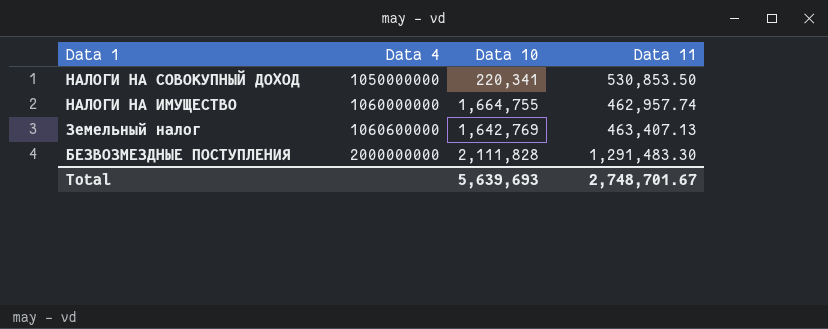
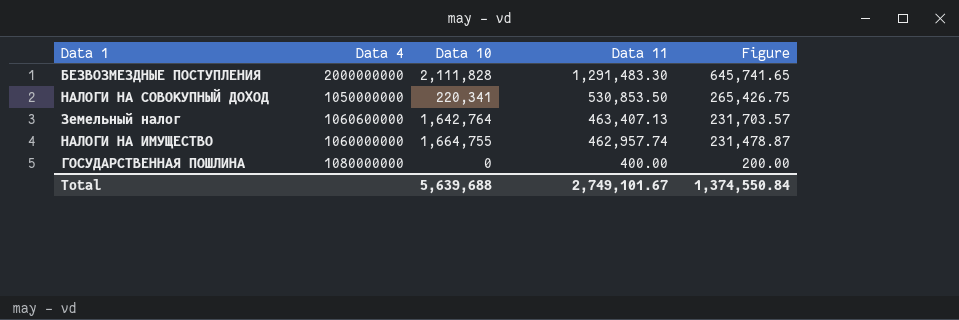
row order: Data 1 descending -> Data 11 descending
column Figure | formula: none -> [Data 11] * 0.5
Земельный налог | Data 10: 1,642,769 -> 1,642,764
row ГОСУДАРСТВЕННАЯ ПОШЛИНА: none -> 1080000000 | 0 | 400.00 | 200.00
Total | Data 10: 5,639,693 -> 5,639,688
Total | Data 11: 2,748,701.67 -> 2,749,101.67

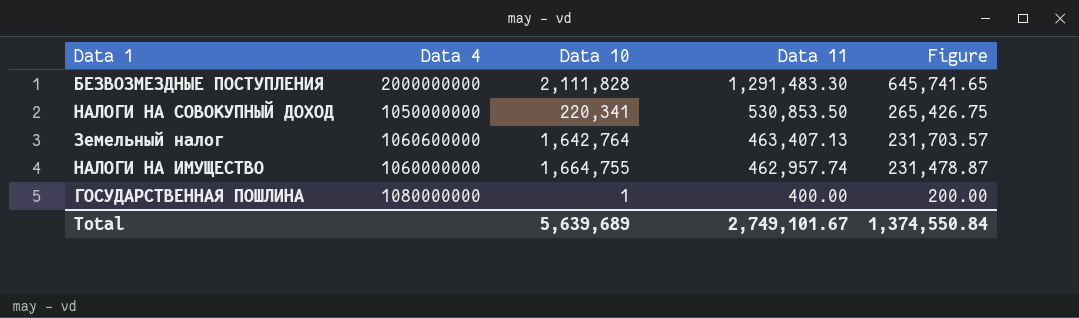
ГОСУДАРСТВЕННАЯ ПОШЛИНА | Data 10: 0 -> 1
Total | Data 10: 5,639,688 -> 5,639,689

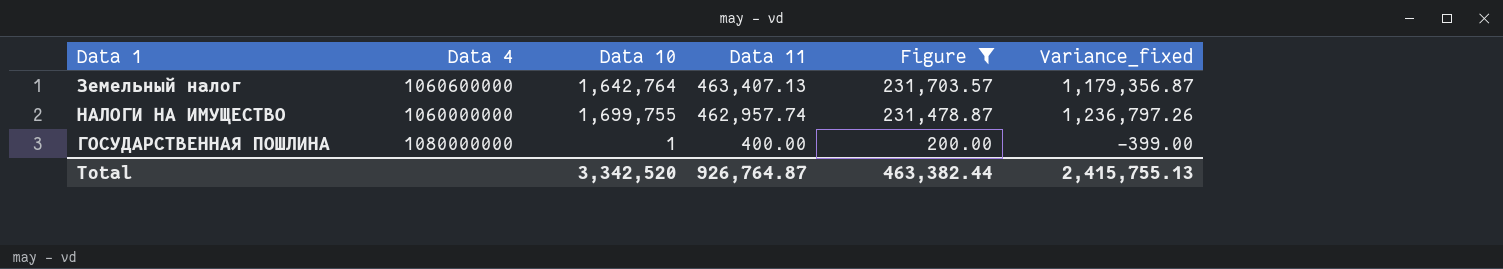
filter: none -> Figure <= 231,703.57
column Variance_fixed | formula: none -> [Data 10] - [Data 11]
НАЛОГИ НА ИМУЩЕСТВО | Data 10: 1,664,755 -> 1,699,755
Total | Data 10: 5,639,689 -> 3,342,520
Total | Data 11: 2,749,101.67 -> 926,764.87
Total | Figure: 1,374,550.84 -> 463,382.44

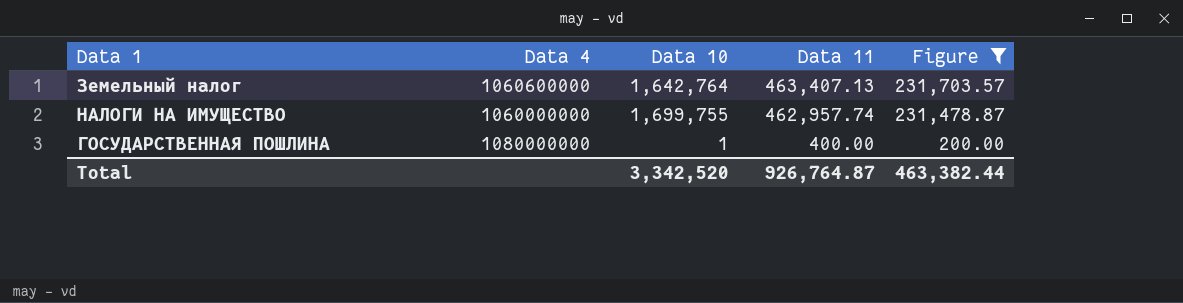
column Variance_fixed | formula: [Data 10] - [Data 11] -> none

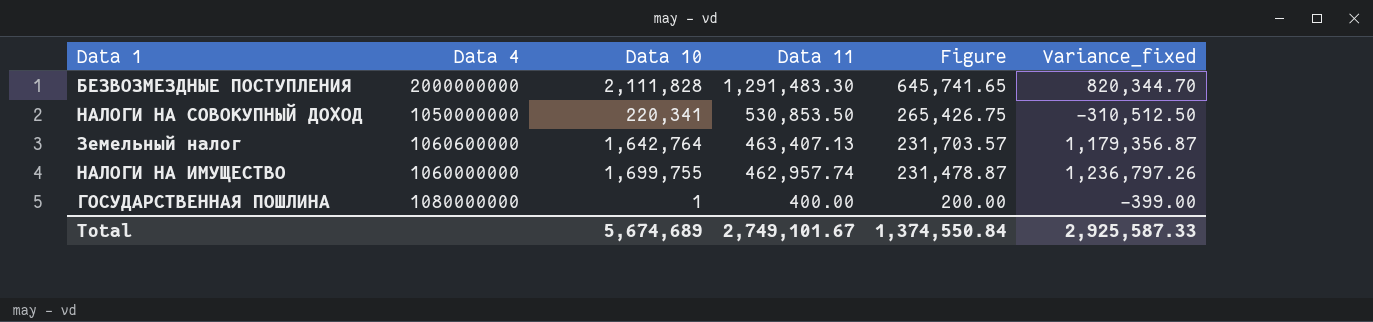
filter: Figure <= 231,703.57 -> none
column Variance_fixed | formula: none -> [Data 10] - [Data 11]
Total | Data 10: 3,342,520 -> 5,674,689
Total | Data 11: 926,764.87 -> 2,749,101.67
Total | Figure: 463,382.44 -> 1,374,550.84

